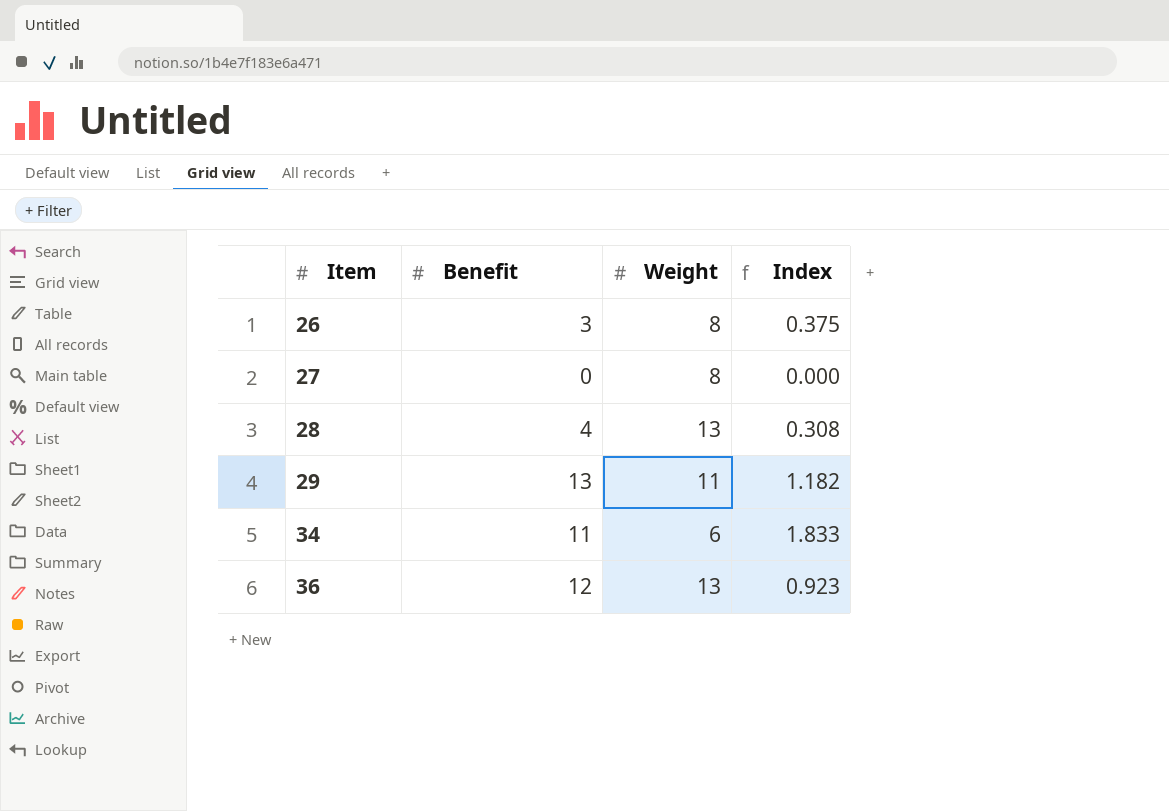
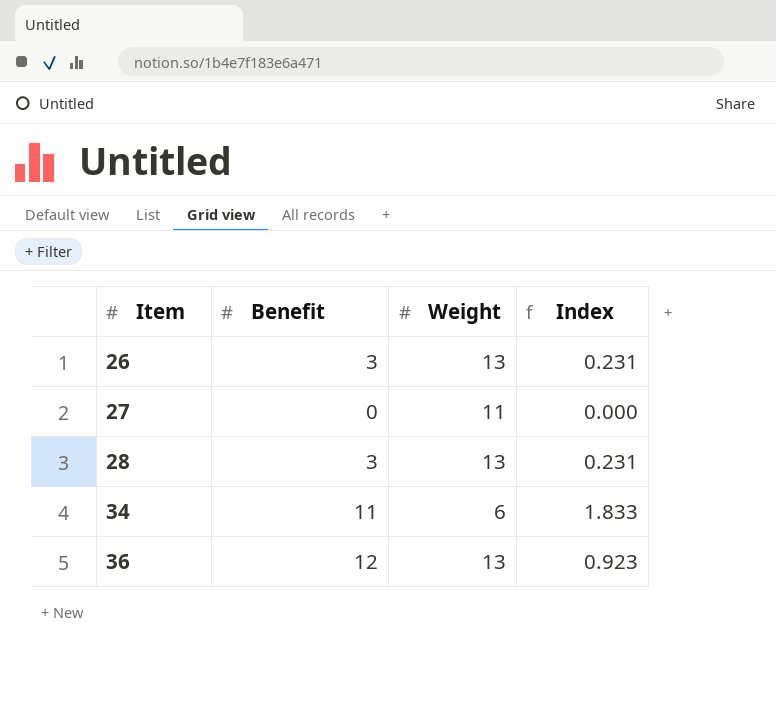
row 29: 13 | 11 | 1.182 -> none
26 | Weight: 8 -> 13
26 | Index: 0.375 -> 0.231
27 | Weight: 8 -> 11
28 | Benefit: 4 -> 3
28 | Index: 0.308 -> 0.231

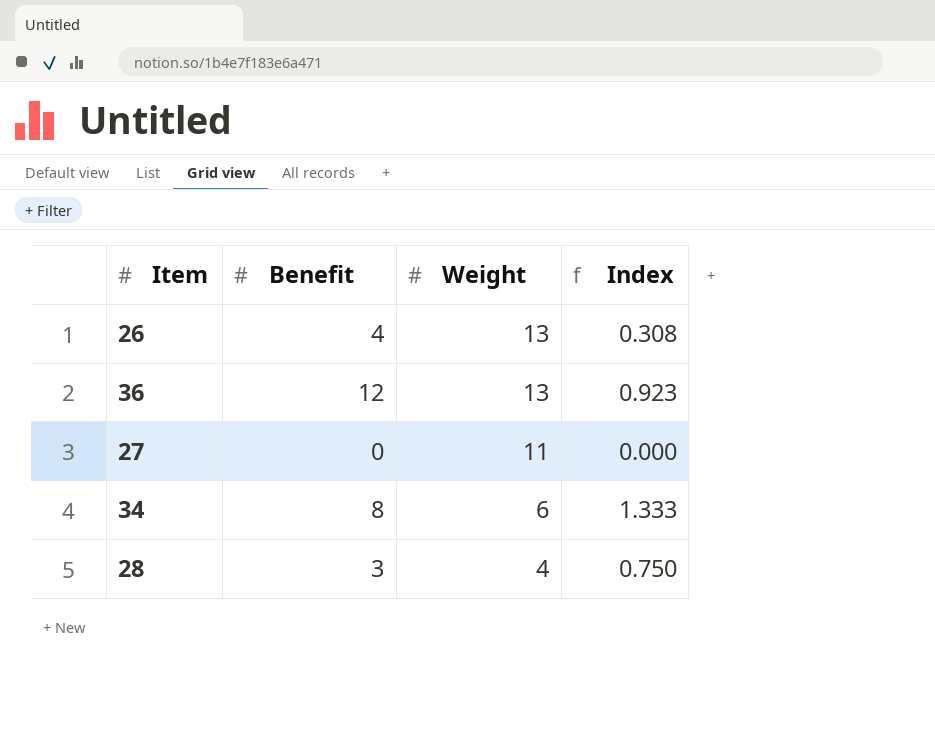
row order: Item ascending -> Weight descending
26 | Benefit: 3 -> 4
26 | Index: 0.231 -> 0.308
34 | Benefit: 11 -> 8
34 | Index: 1.833 -> 1.333
28 | Weight: 13 -> 4
28 | Index: 0.231 -> 0.750

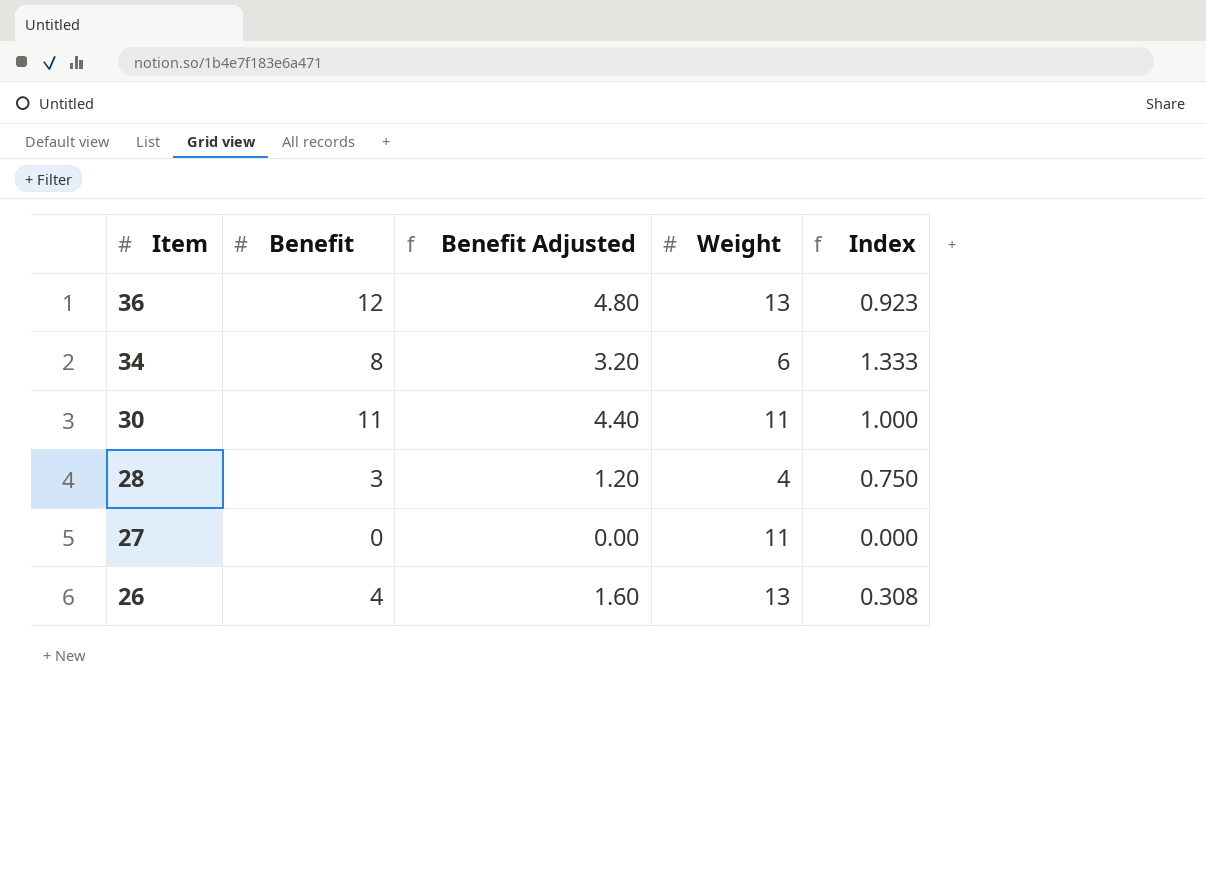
row order: Weight descending -> Item descending
column Benefit Adjusted | formula: none -> [Benefit] * 0.4
row 30: none -> 11 | 4.40 | 11 | 1.000

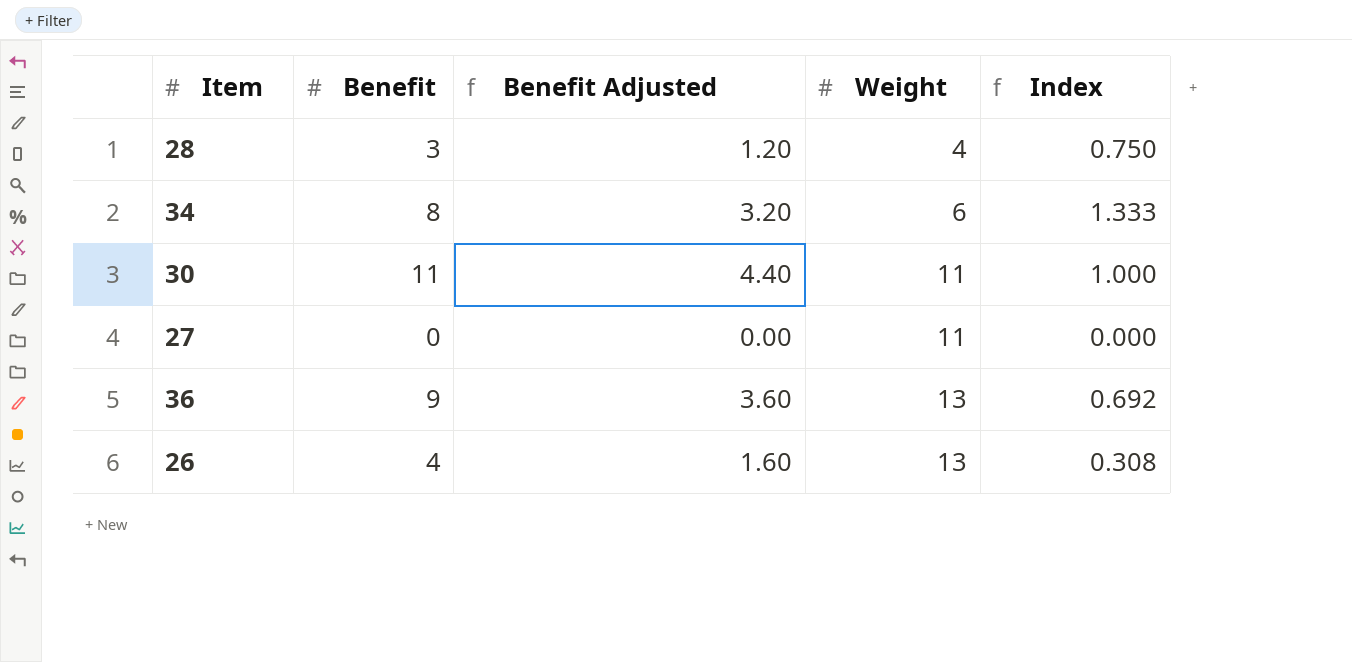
row order: Item descending -> Weight ascending
36 | Benefit: 12 -> 9
36 | Benefit Adjusted: 4.80 -> 3.60
36 | Index: 0.923 -> 0.692

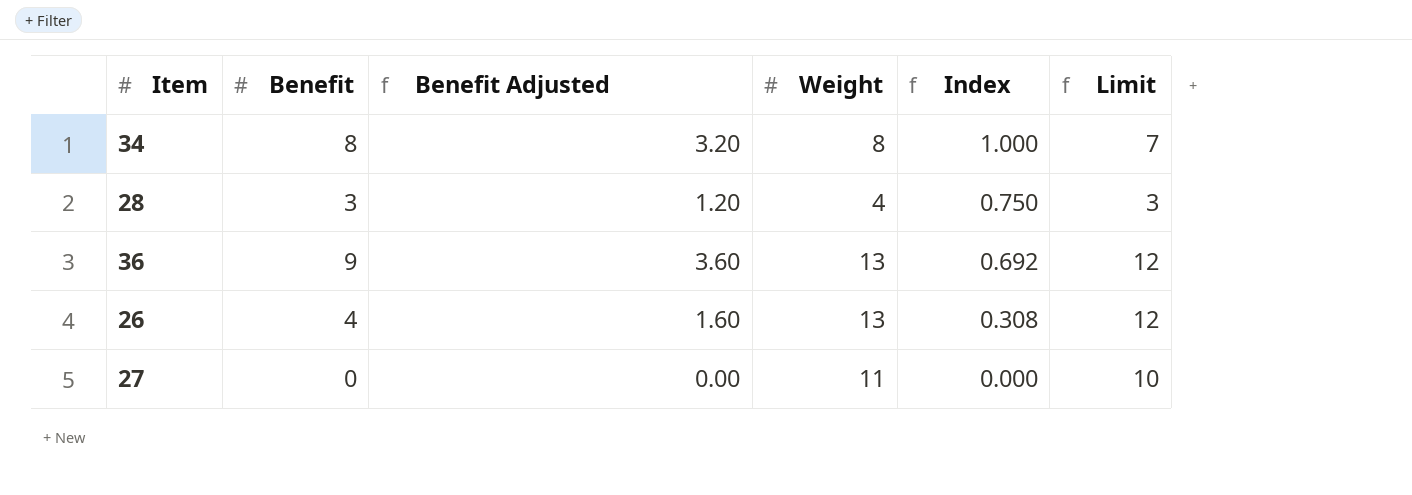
row order: Weight ascending -> Index descending
column Limit | formula: none -> [Weight] - 1
row 30: 11 | 4.40 | 11 | 1.000 -> none
34 | Weight: 6 -> 8
34 | Index: 1.333 -> 1.000

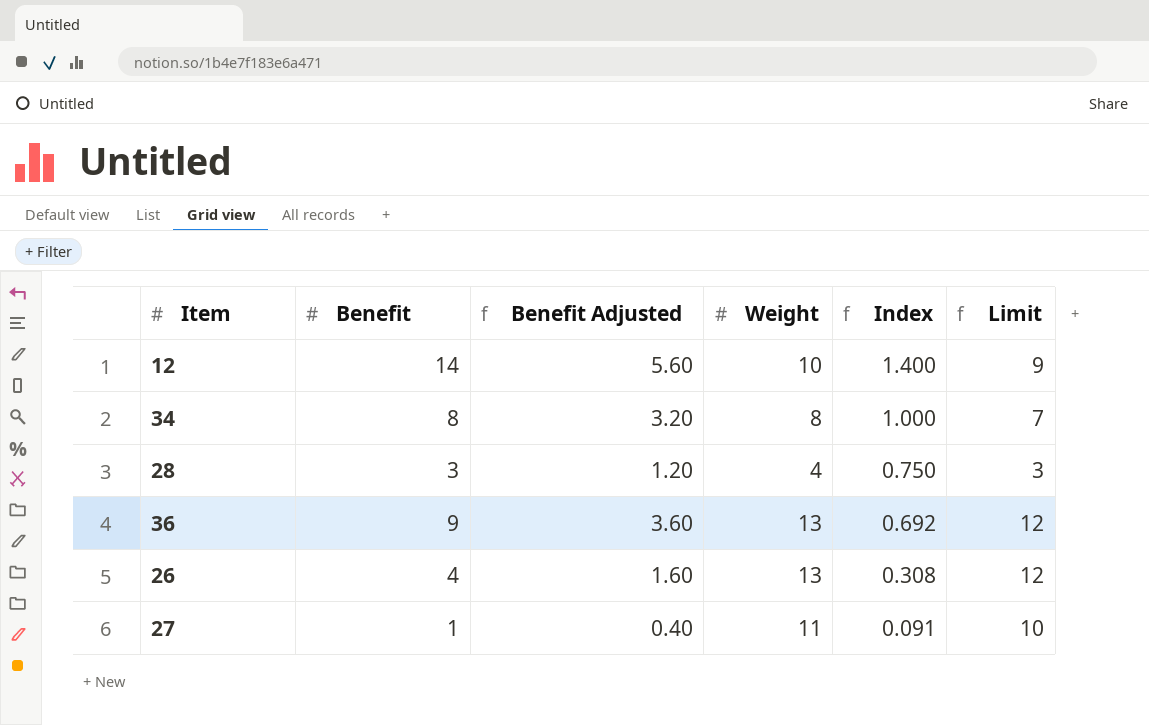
row 12: none -> 14 | 5.60 | 10 | 1.400 | 9
27 | Benefit: 0 -> 1
27 | Benefit Adjusted: 0.00 -> 0.40
27 | Index: 0.000 -> 0.091

